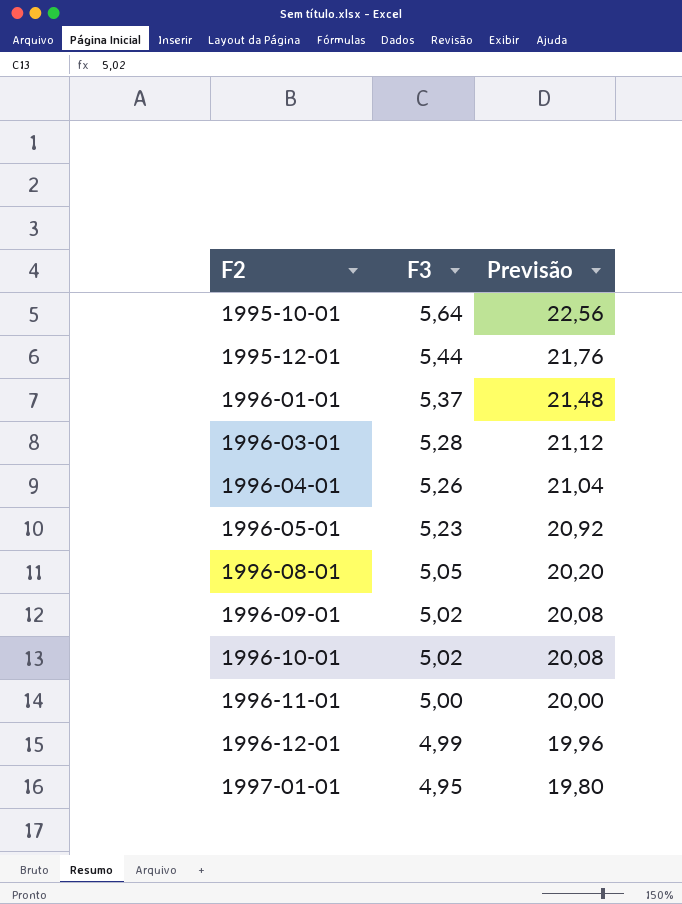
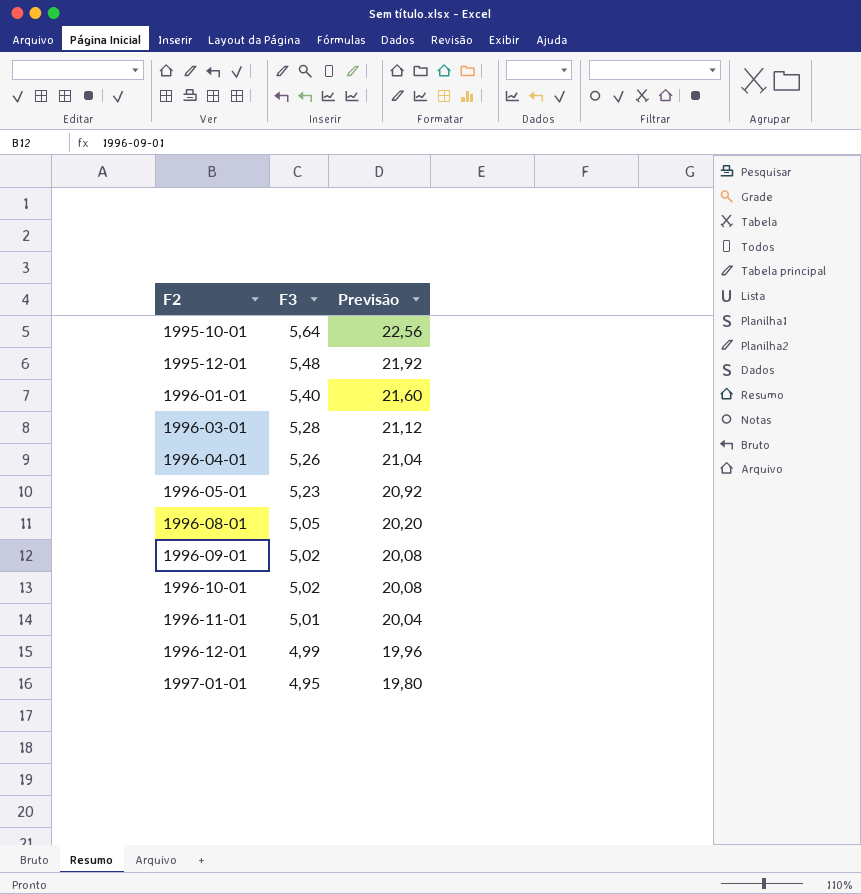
1995-12-01 | F3: 5,44 -> 5,48
1995-12-01 | Previsão: 21,76 -> 21,92
1996-01-01 | F3: 5,37 -> 5,40
1996-01-01 | Previsão: 21,48 -> 21,60
1996-11-01 | F3: 5,00 -> 5,01
1996-11-01 | Previsão: 20,00 -> 20,04

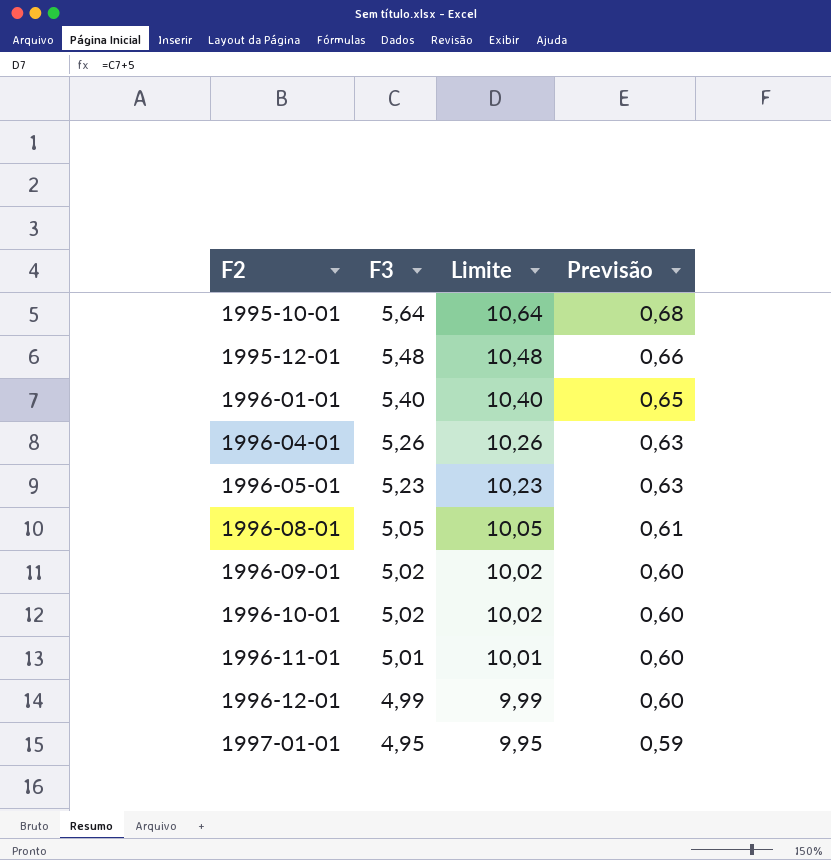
column Limite | formula: none -> [F3] + 5
column Previsão | formula: [F3] * 4 -> [F3] * 0,12
row 1996-03-01: 5,28 | 21,12 -> none

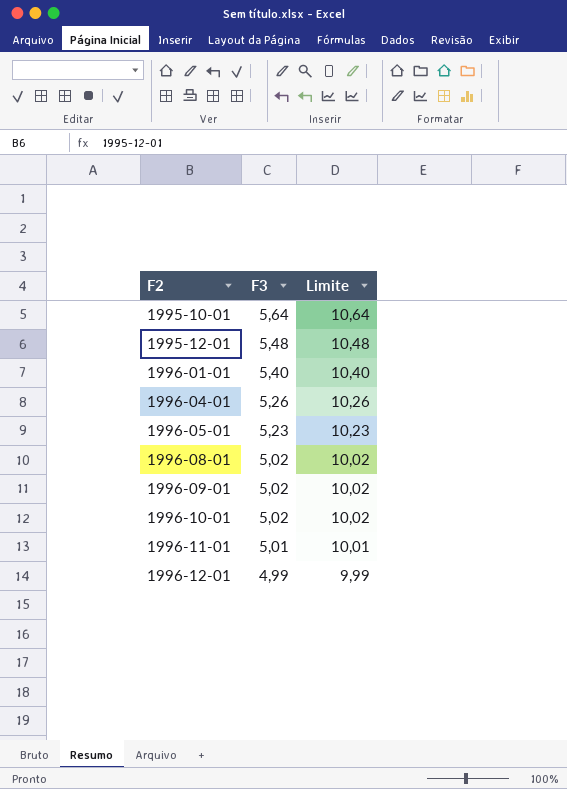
column Previsão | formula: [F3] * 0,12 -> none
row 1997-01-01: 4,95 | 9,95 | 0,59 -> none
1996-08-01 | F3: 5,05 -> 5,02
1996-08-01 | Limite: 10,05 -> 10,02

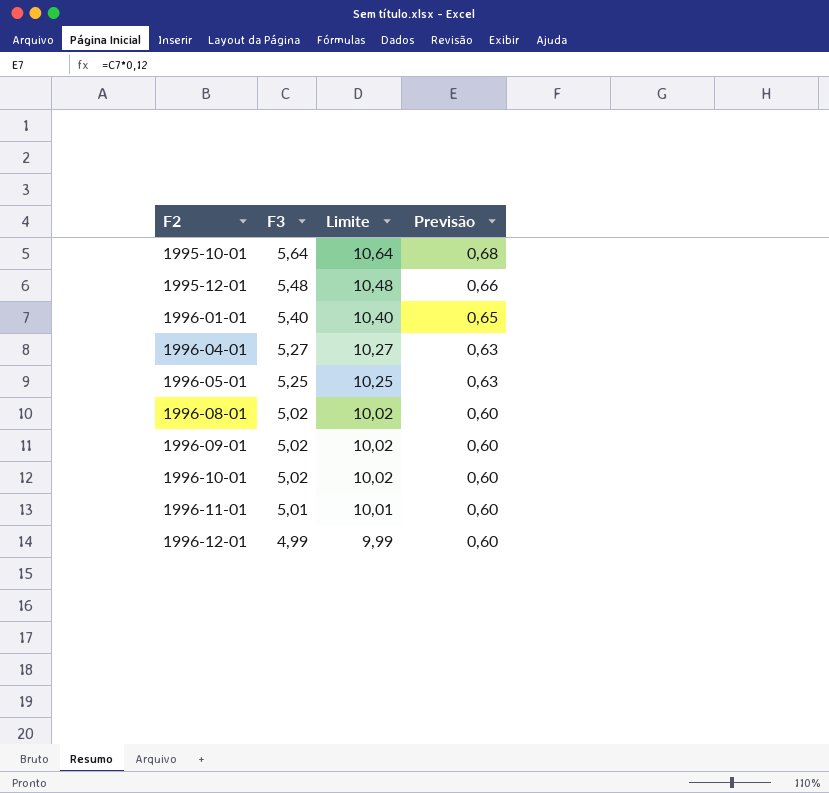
column Previsão | formula: none -> [F3] * 0,12
1996-04-01 | F3: 5,26 -> 5,27
1996-04-01 | Limite: 10,26 -> 10,27
1996-05-01 | F3: 5,23 -> 5,25
1996-05-01 | Limite: 10,23 -> 10,25

